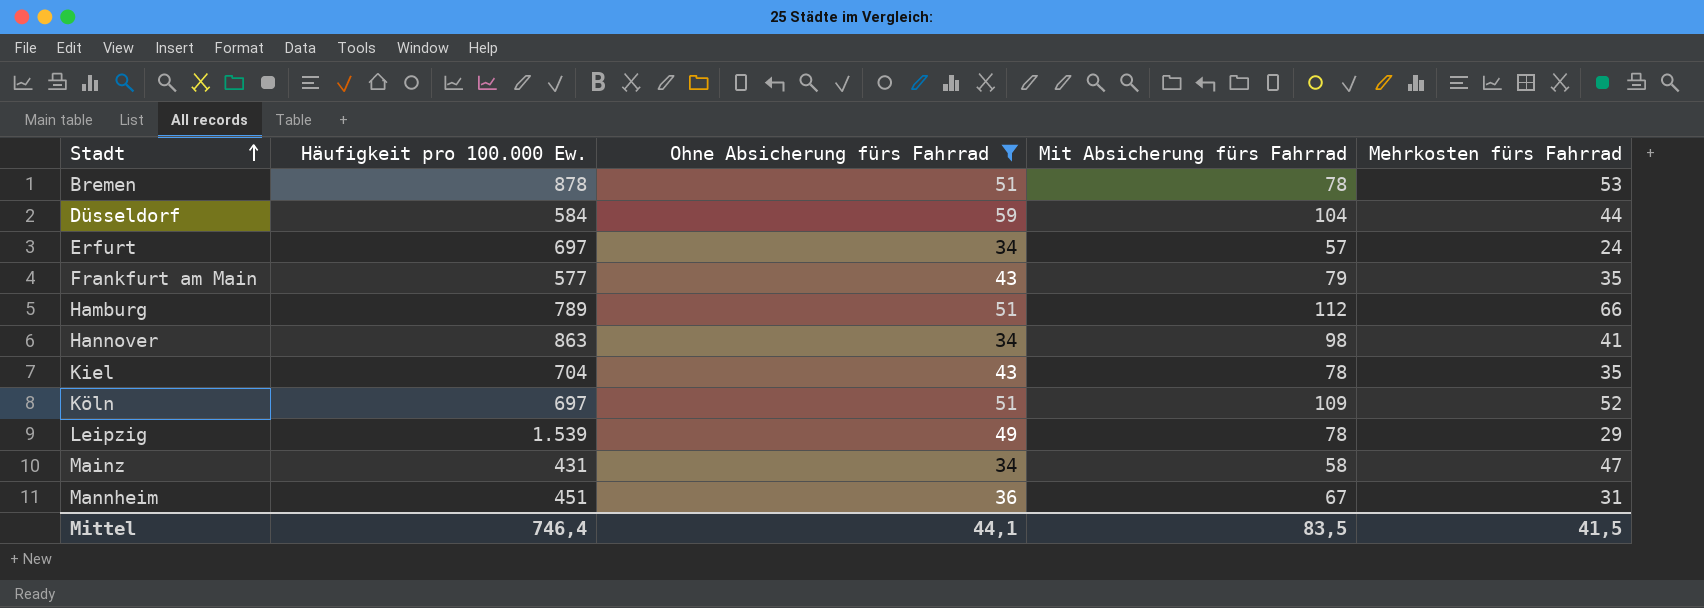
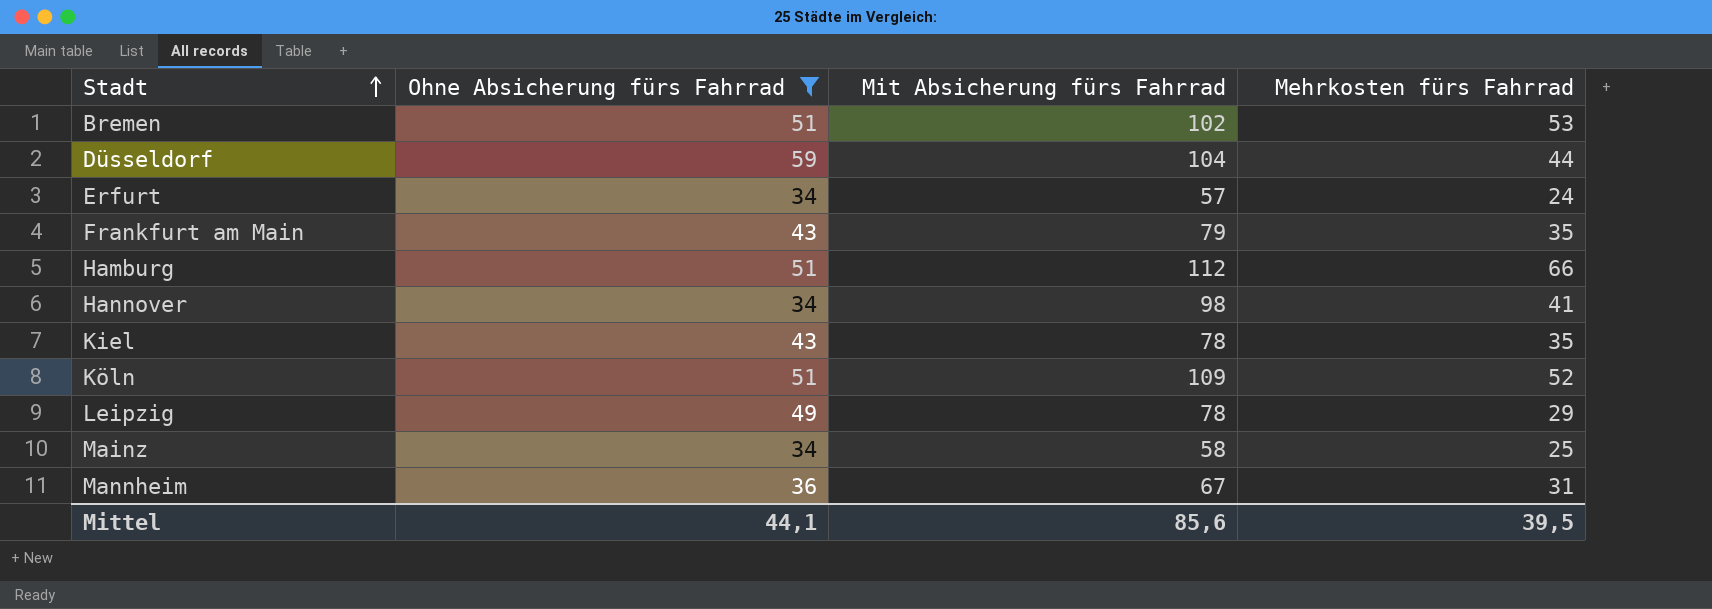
column Häufigkeit pro 100.000 Ew. | position: 2 -> none
Bremen | Mit Absicherung fürs Fahrrad: 78 -> 102
Mainz | Mehrkosten fürs Fahrrad: 47 -> 25
Mittel | Mit Absicherung fürs Fahrrad: 83,5 -> 85,6
Mittel | Mehrkosten fürs Fahrrad: 41,5 -> 39,5

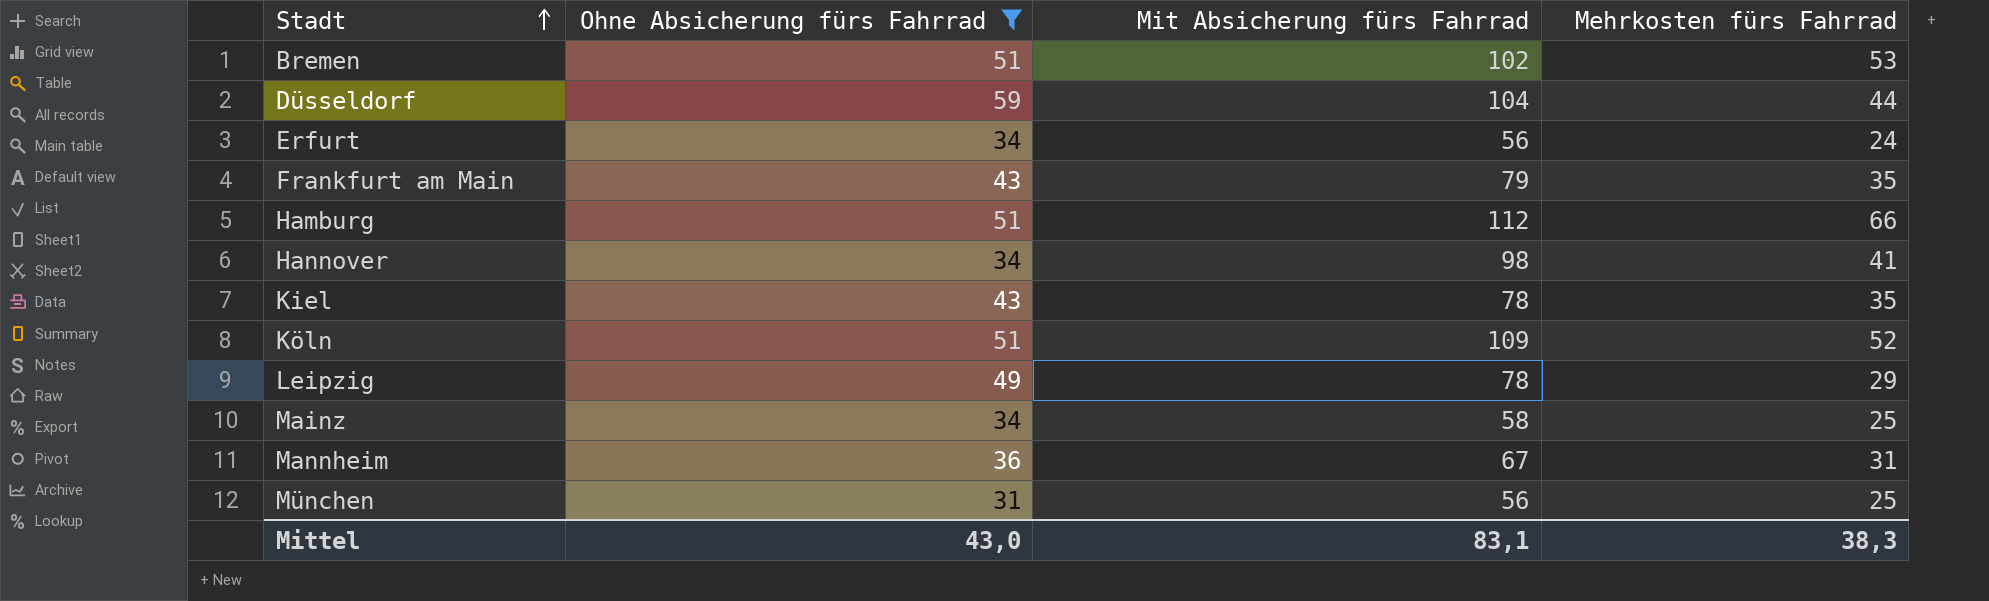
Erfurt | Mit Absicherung fürs Fahrrad: 57 -> 56
row München: none -> 31 | 56 | 25
Mittel | Ohne Absicherung fürs Fahrrad: 44,1 -> 43,0
Mittel | Mit Absicherung fürs Fahrrad: 85,6 -> 83,1
Mittel | Mehrkosten fürs Fahrrad: 39,5 -> 38,3

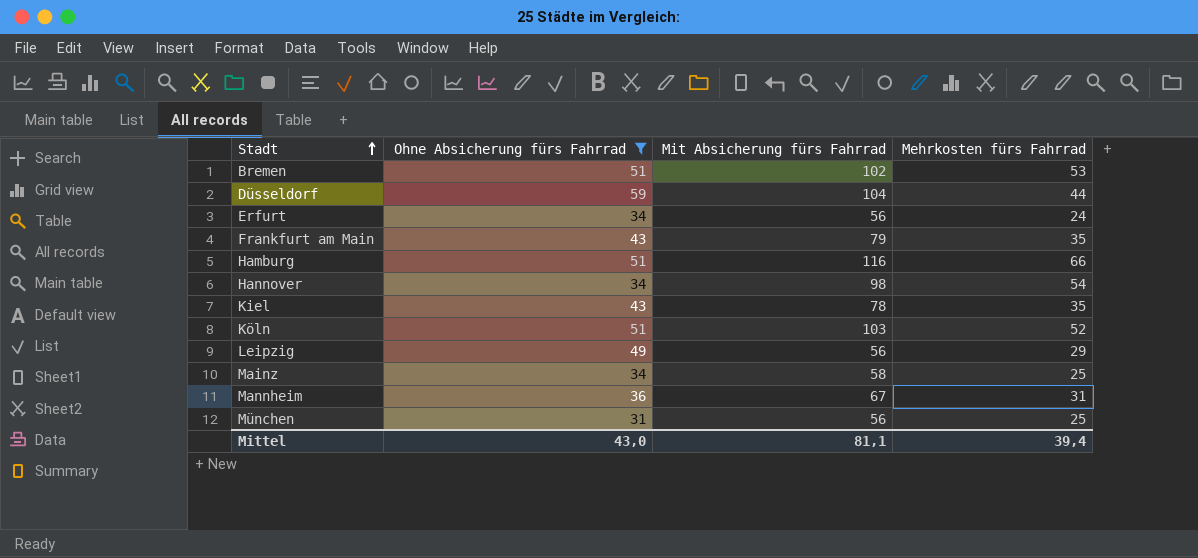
Hamburg | Mit Absicherung fürs Fahrrad: 112 -> 116
Hannover | Mehrkosten fürs Fahrrad: 41 -> 54
Köln | Mit Absicherung fürs Fahrrad: 109 -> 103
Leipzig | Mit Absicherung fürs Fahrrad: 78 -> 56
Mittel | Mit Absicherung fürs Fahrrad: 83,1 -> 81,1
Mittel | Mehrkosten fürs Fahrrad: 38,3 -> 39,4

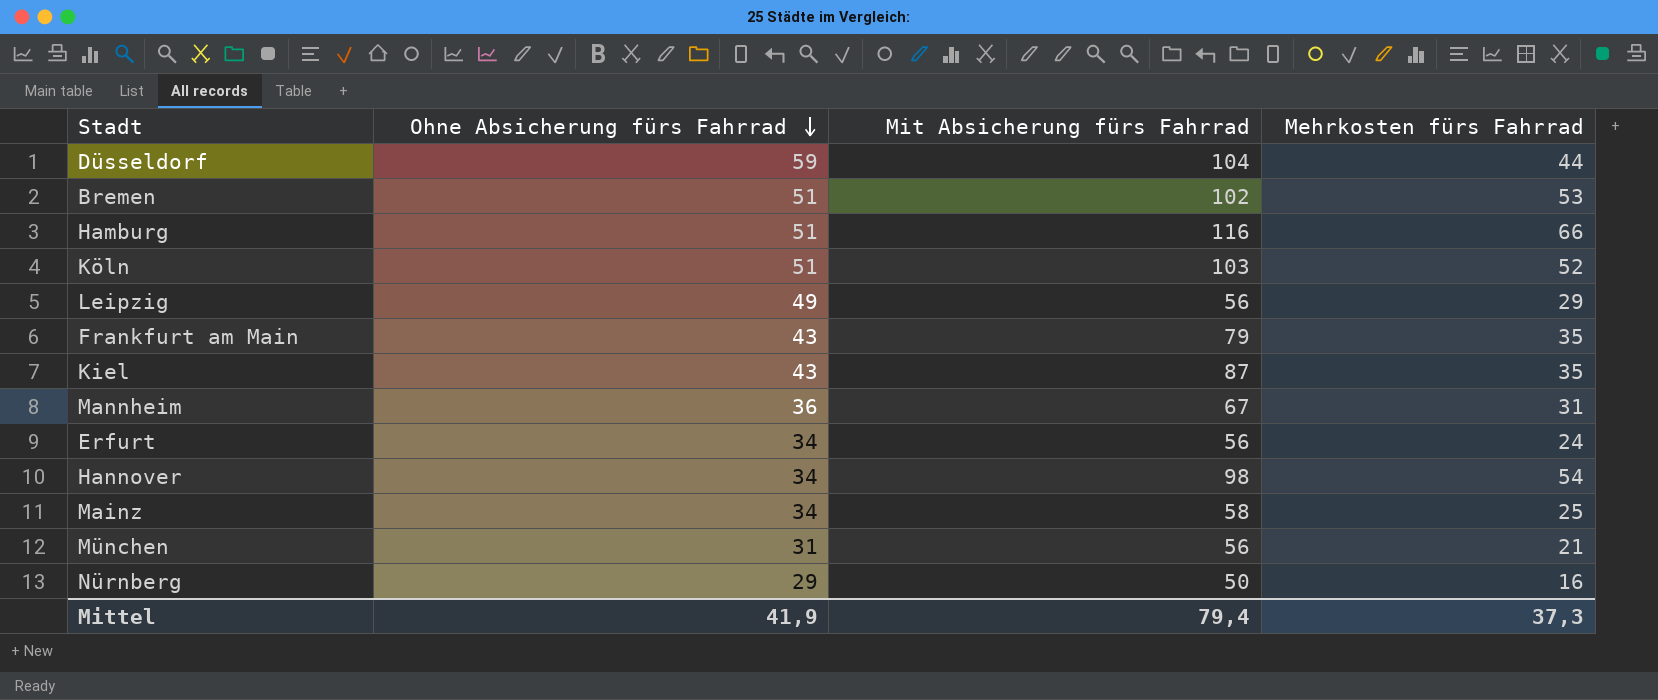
filter: Ohne Absicherung fürs Fahrrad != 29 -> none
row order: Stadt ascending -> Ohne Absicherung fürs Fahrrad descending
Kiel | Mit Absicherung fürs Fahrrad: 78 -> 87
München | Mehrkosten fürs Fahrrad: 25 -> 21
Mittel | Ohne Absicherung fürs Fahrrad: 43,0 -> 41,9
Mittel | Mit Absicherung fürs Fahrrad: 81,1 -> 79,4
Mittel | Mehrkosten fürs Fahrrad: 39,4 -> 37,3

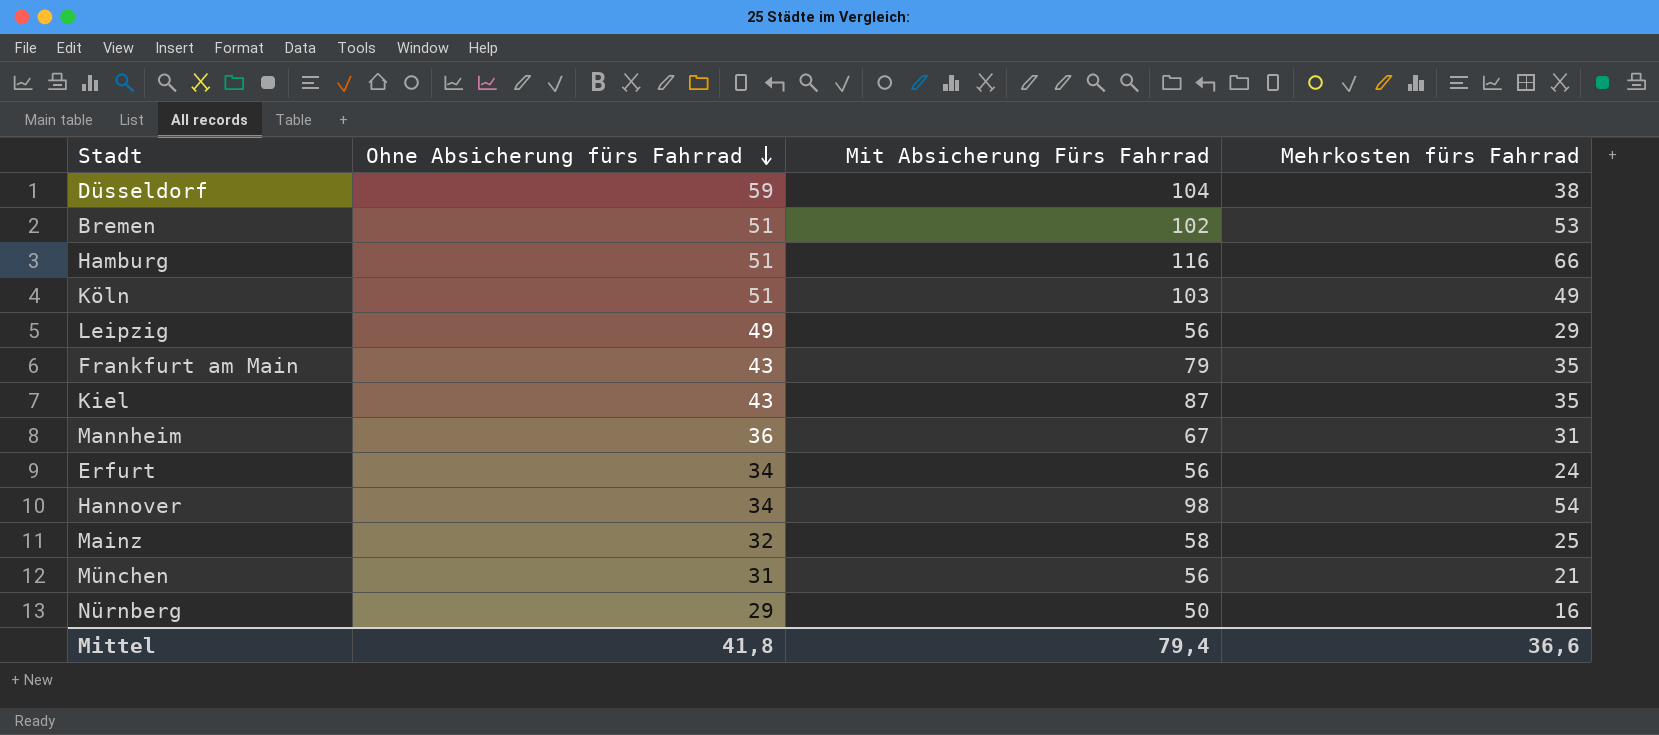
column name: Mit Absicherung fürs Fahrrad -> Mit Absicherung Fürs Fahrrad
Düsseldorf | Mehrkosten fürs Fahrrad: 44 -> 38
Köln | Mehrkosten fürs Fahrrad: 52 -> 49
Mainz | Ohne Absicherung fürs Fahrrad: 34 -> 32
Mittel | Ohne Absicherung fürs Fahrrad: 41,9 -> 41,8
Mittel | Mehrkosten fürs Fahrrad: 37,3 -> 36,6

